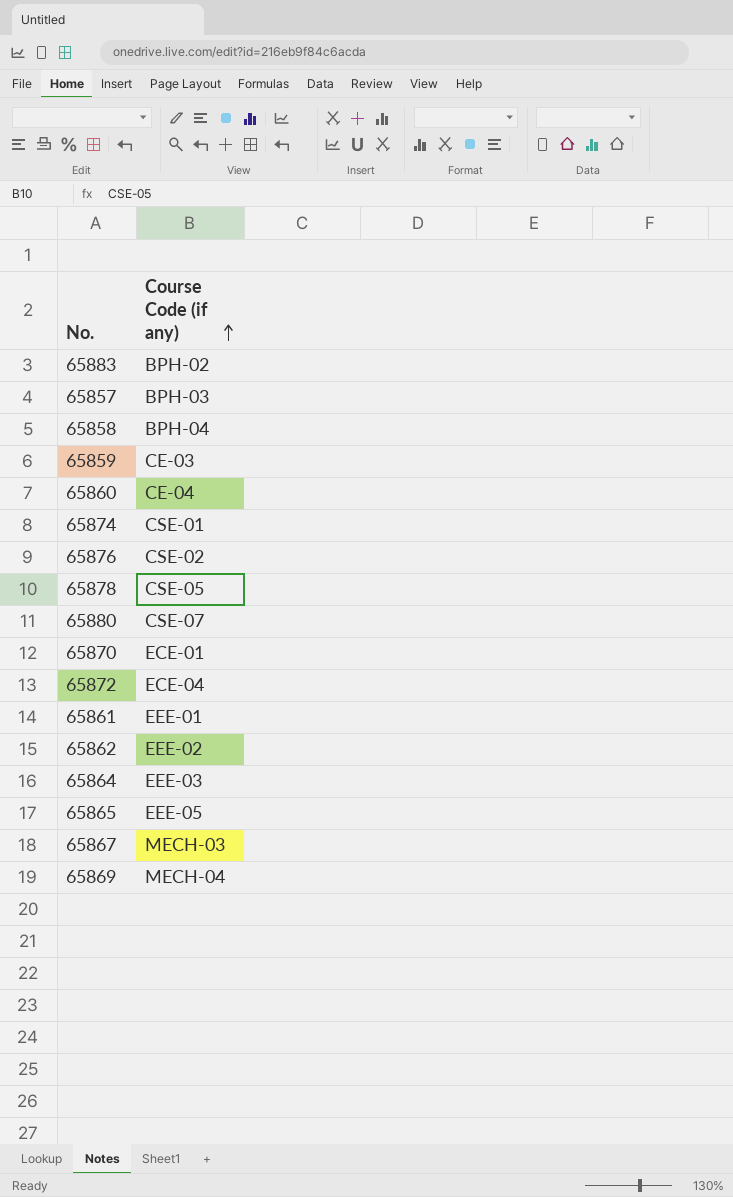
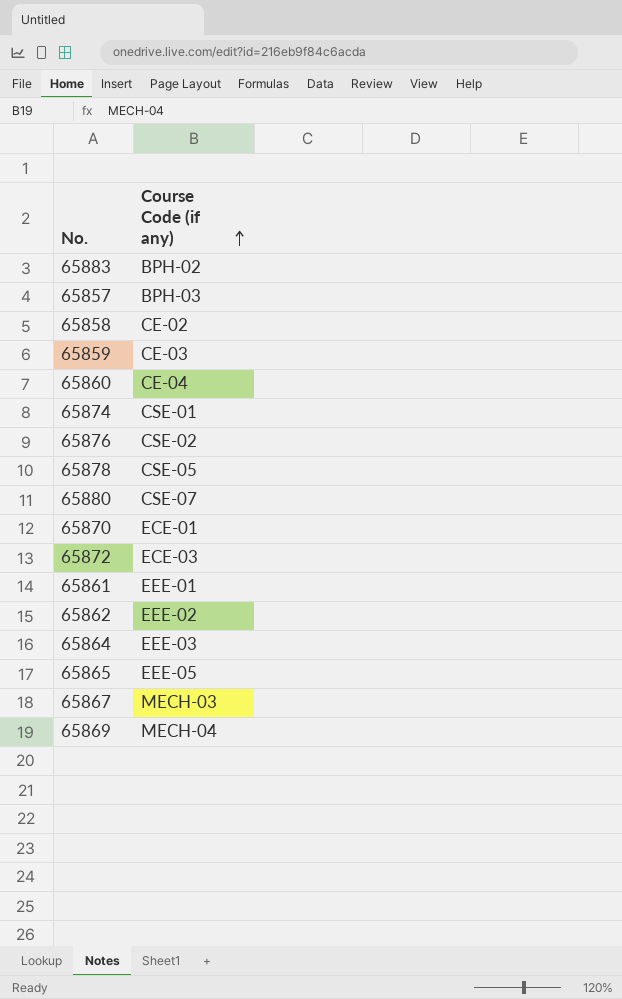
65858 | Course Code (if any): BPH-04 -> CE-02
65872 | Course Code (if any): ECE-04 -> ECE-03

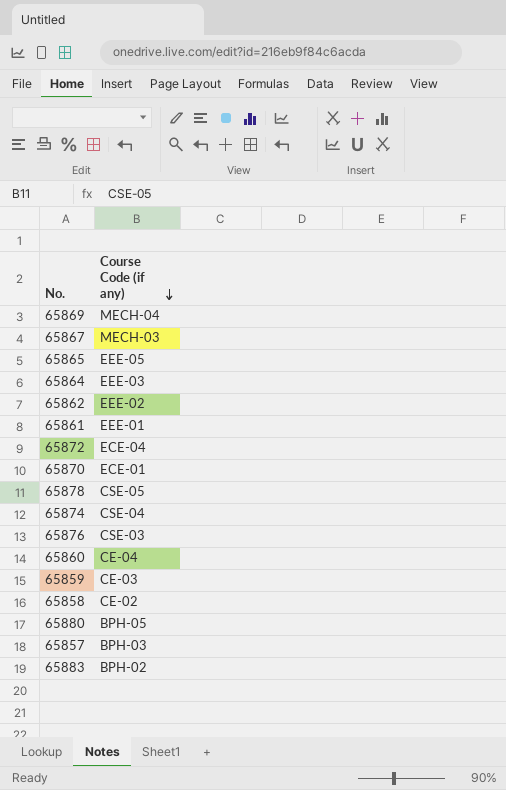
row order: Course Code (if any) ascending -> Course Code (if any) descending
65872 | Course Code (if any): ECE-03 -> ECE-04
65874 | Course Code (if any): CSE-01 -> CSE-04
65876 | Course Code (if any): CSE-02 -> CSE-03
65880 | Course Code (if any): CSE-07 -> BPH-05

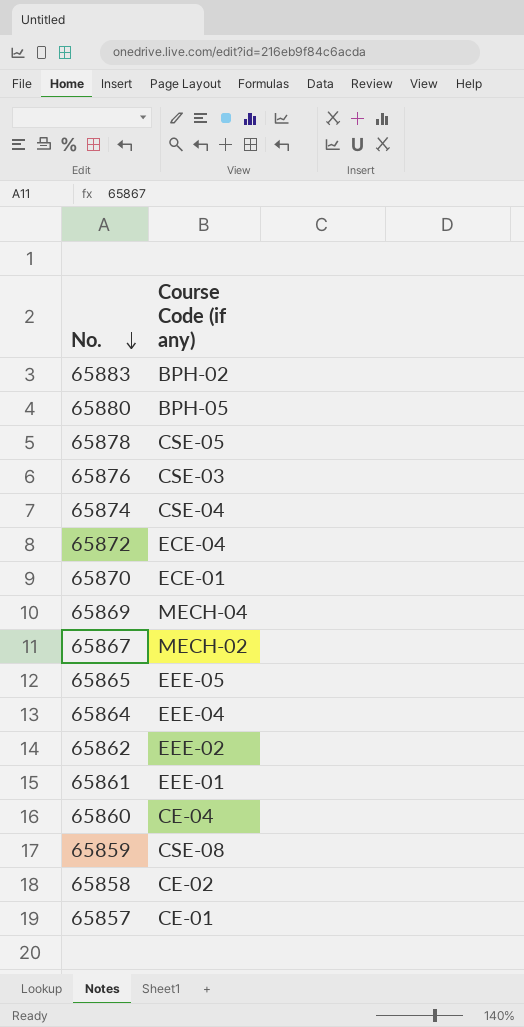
row order: Course Code (if any) descending -> No. descending
65867 | Course Code (if any): MECH-03 -> MECH-02
65864 | Course Code (if any): EEE-03 -> EEE-04
65859 | Course Code (if any): CE-03 -> CSE-08
65857 | Course Code (if any): BPH-03 -> CE-01

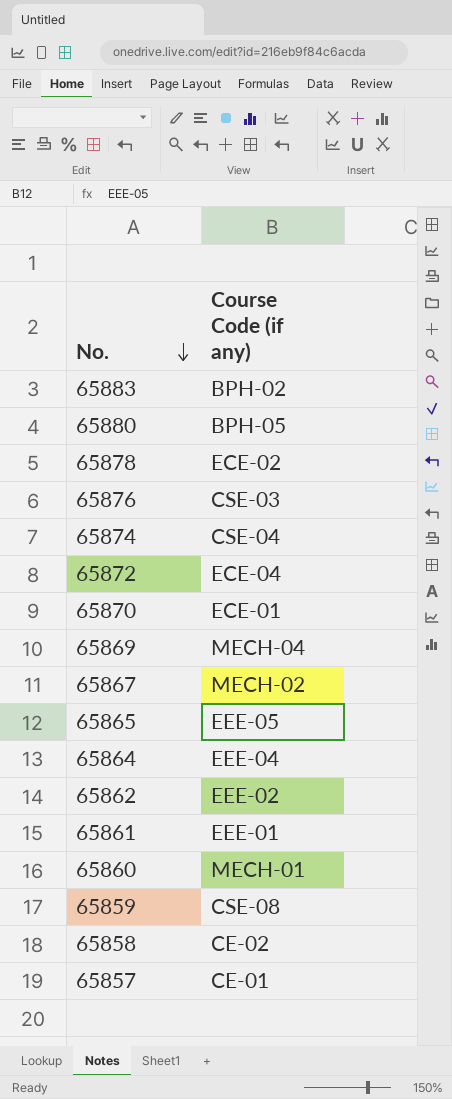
65878 | Course Code (if any): CSE-05 -> ECE-02
65860 | Course Code (if any): CE-04 -> MECH-01

